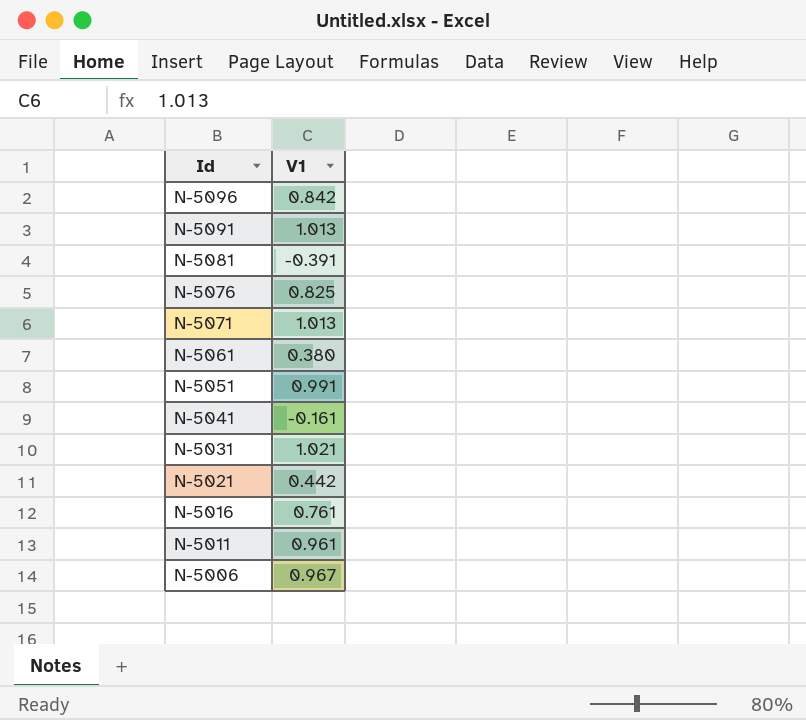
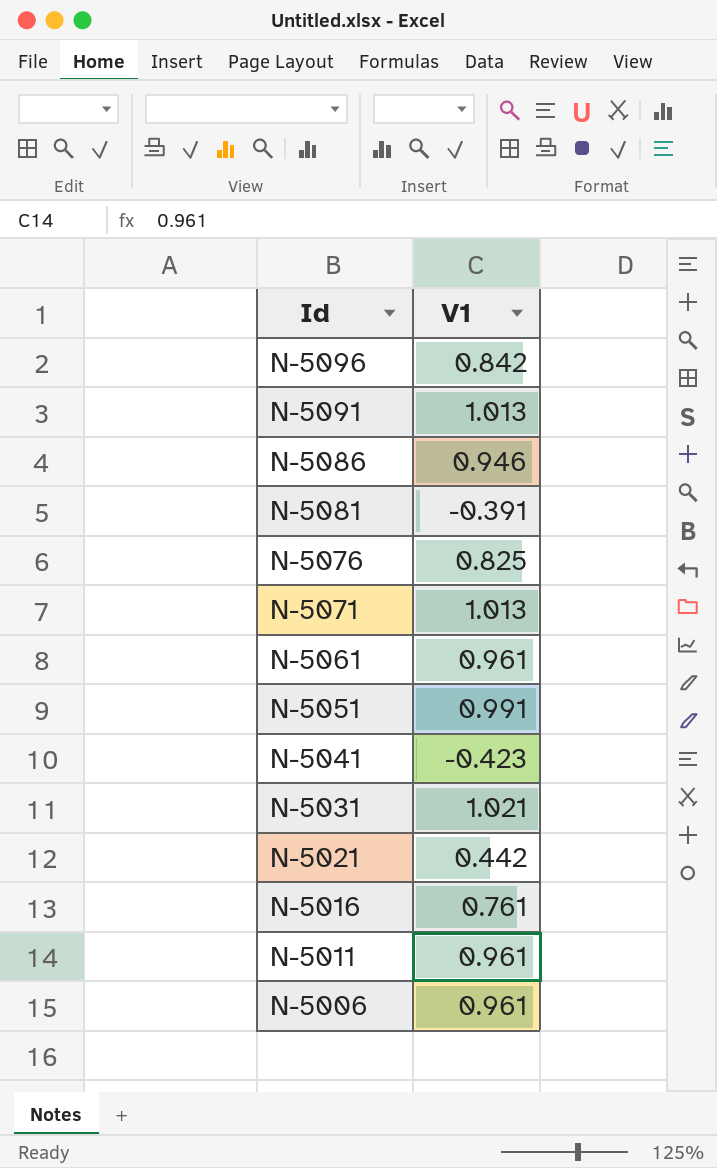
row N-5086: none -> 0.946
N-5061 | V1: 0.380 -> 0.961
N-5041 | V1: -0.161 -> -0.423
N-5006 | V1: 0.967 -> 0.961

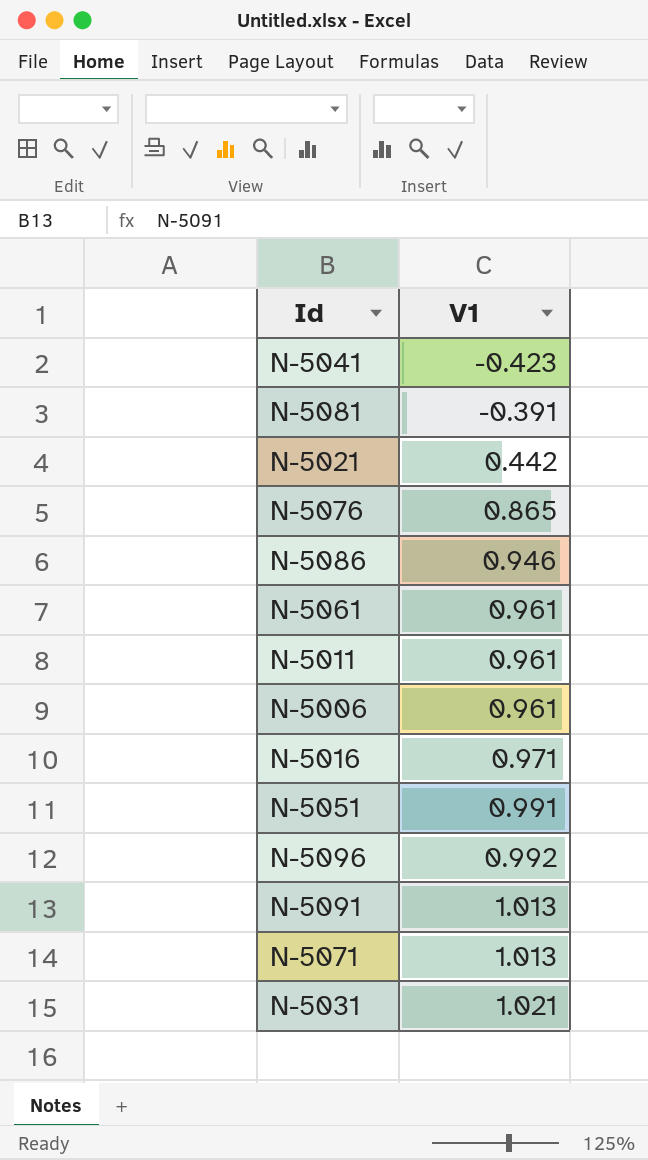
row order: Id descending -> V1 ascending
N-5076 | V1: 0.825 -> 0.865
N-5016 | V1: 0.761 -> 0.971
N-5096 | V1: 0.842 -> 0.992

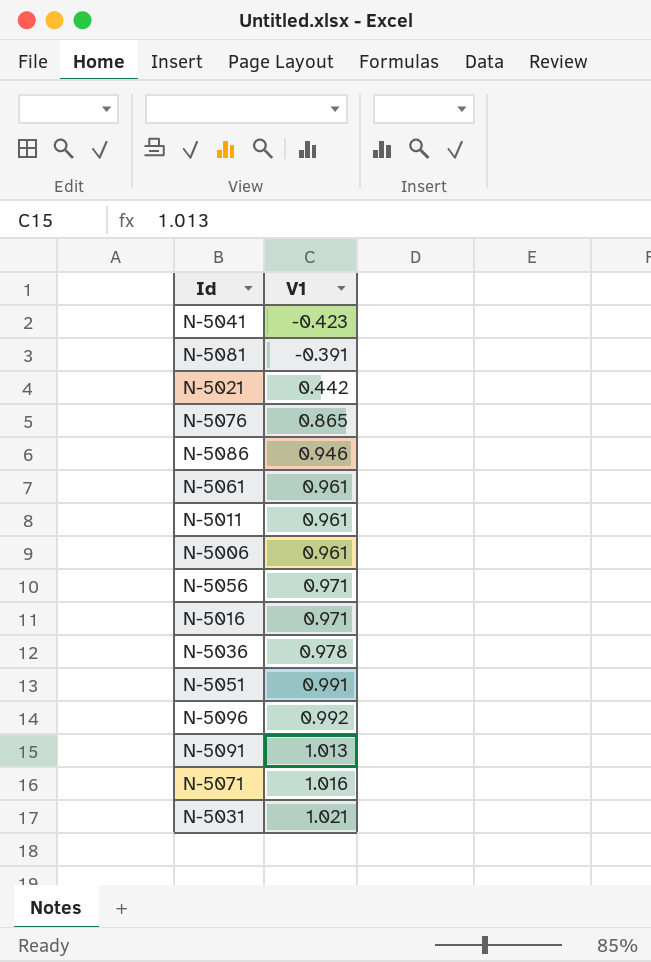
row N-5056: none -> 0.971
row N-5036: none -> 0.978
N-5071 | V1: 1.013 -> 1.016

